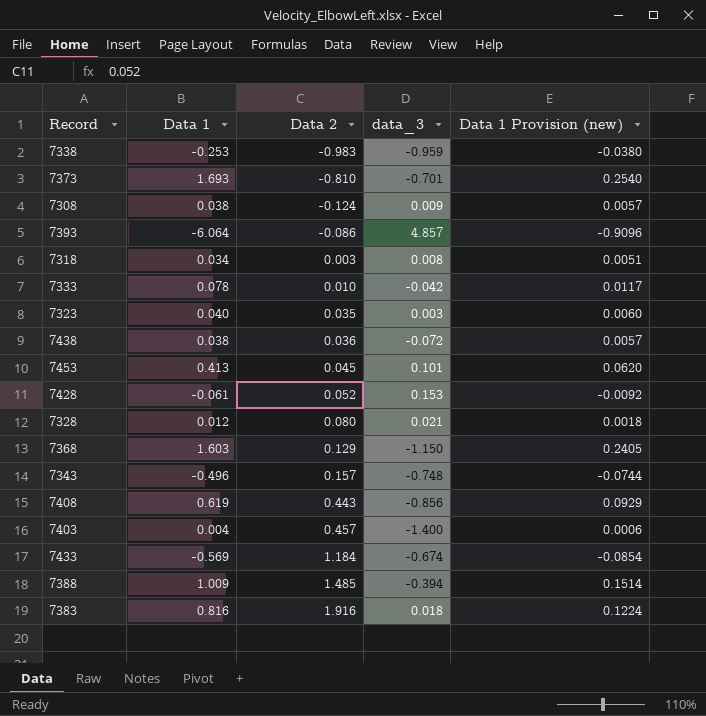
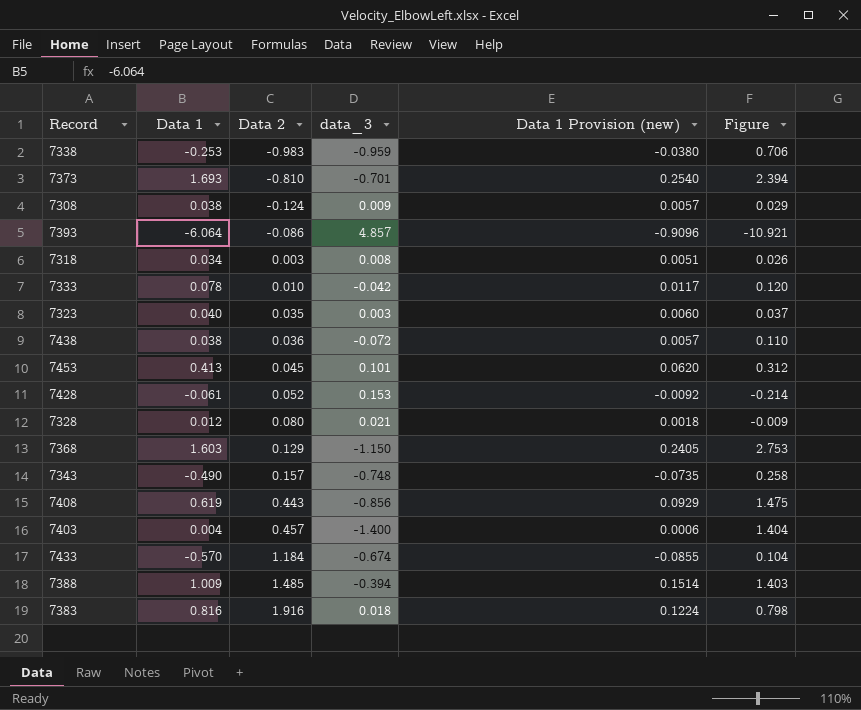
column Figure | formula: none -> [Data 1] - [data_3]
7343 | Data 1: -0.496 -> -0.490
7343 | Data 1 Provision (new): -0.0744 -> -0.0735
7433 | Data 1: -0.569 -> -0.570
7433 | Data 1 Provision (new): -0.0854 -> -0.0855

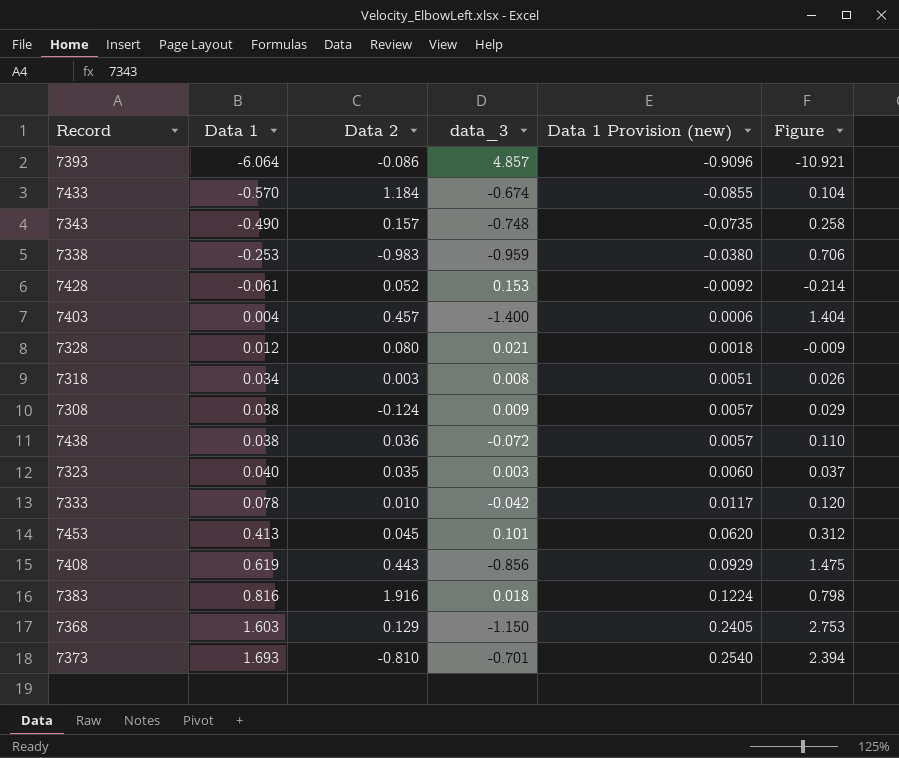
row order: Data 2 ascending -> Data 1 ascending
row 7388: 1.009 | 1.485 | -0.394 | 0.1514 | 1.403 -> none

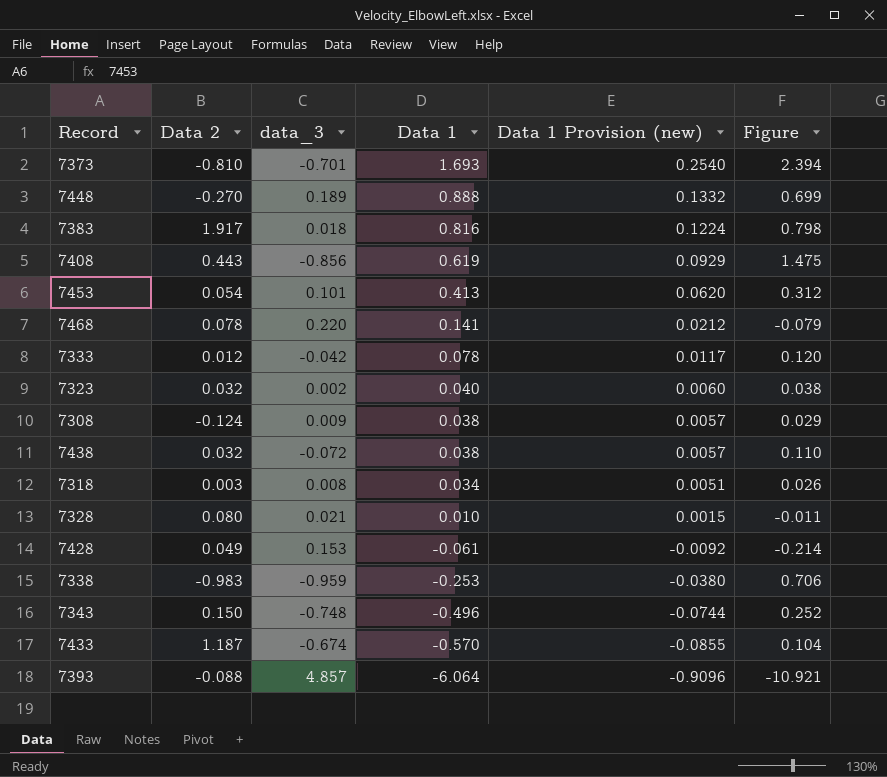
row order: Data 1 ascending -> Data 1 descending
column Data 1 | position: 2 -> 4
row 7403: 0.004 | 0.457 | -1.400 | 0.0006 | 1.404 -> none
row 7368: 1.603 | 0.129 | -1.150 | 0.2405 | 2.753 -> none
row 7448: none -> -0.270 | 0.189 | 0.888 | 0.1332 | 0.699
7383 | Data 2: 1.916 -> 1.917
7453 | Data 2: 0.045 -> 0.054
row 7468: none -> 0.078 | 0.220 | 0.141 | 0.0212 | -0.079
7333 | Data 2: 0.010 -> 0.012
7323 | Data 2: 0.035 -> 0.032
7323 | data_3: 0.003 -> 0.002
7323 | Figure: 0.037 -> 0.038
7438 | Data 2: 0.036 -> 0.032
7328 | Data 1: 0.012 -> 0.010
7328 | Data 1 Provision (new): 0.0018 -> 0.0015
7328 | Figure: -0.009 -> -0.011
7428 | Data 2: 0.052 -> 0.049
7343 | Data 2: 0.157 -> 0.150
7343 | Data 1: -0.490 -> -0.496
7343 | Data 1 Provision (new): -0.0735 -> -0.0744
7343 | Figure: 0.258 -> 0.252
7433 | Data 2: 1.184 -> 1.187
7393 | Data 2: -0.086 -> -0.088

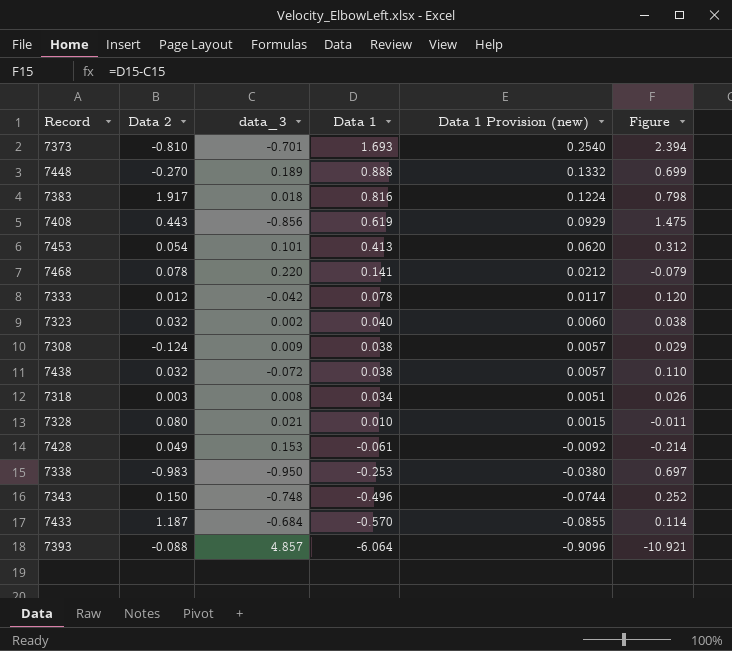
7338 | data_3: -0.959 -> -0.950
7338 | Figure: 0.706 -> 0.697
7433 | data_3: -0.674 -> -0.684
7433 | Figure: 0.104 -> 0.114

